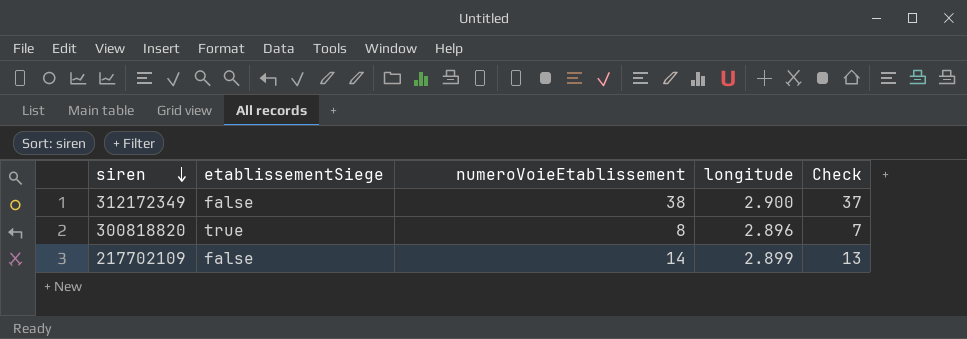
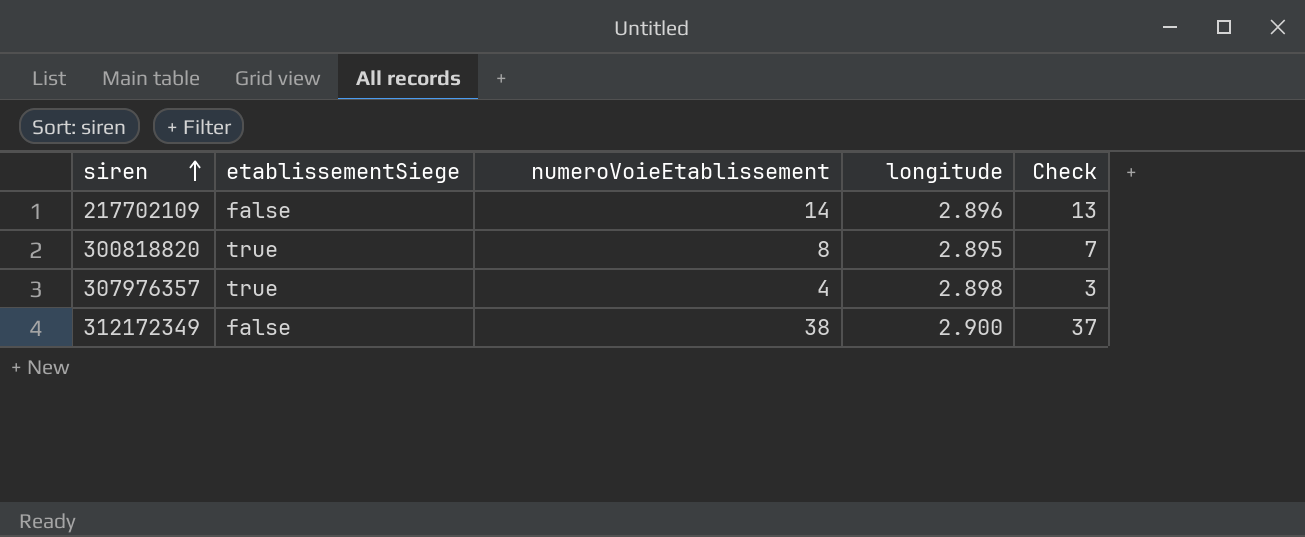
row order: siren descending -> siren ascending
217702109 | longitude: 2.899 -> 2.896
300818820 | longitude: 2.896 -> 2.895
row 307976357: none -> true | 4 | 2.898 | 3

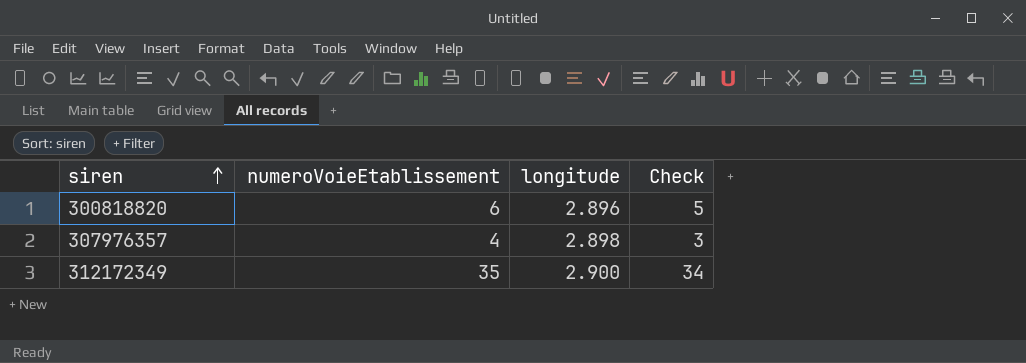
column etablissementSiege | position: 2 -> none
row 217702109: false | 14 | 2.896 | 13 -> none
300818820 | numeroVoieEtablissement: 8 -> 6
300818820 | longitude: 2.895 -> 2.896
300818820 | Check: 7 -> 5
312172349 | numeroVoieEtablissement: 38 -> 35
312172349 | Check: 37 -> 34

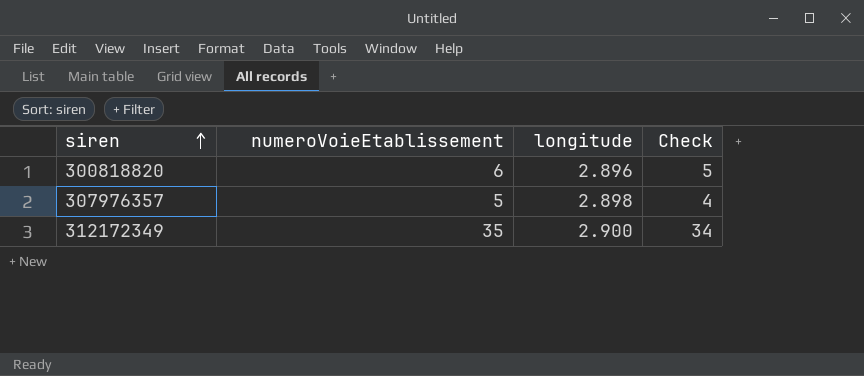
307976357 | numeroVoieEtablissement: 4 -> 5
307976357 | Check: 3 -> 4

